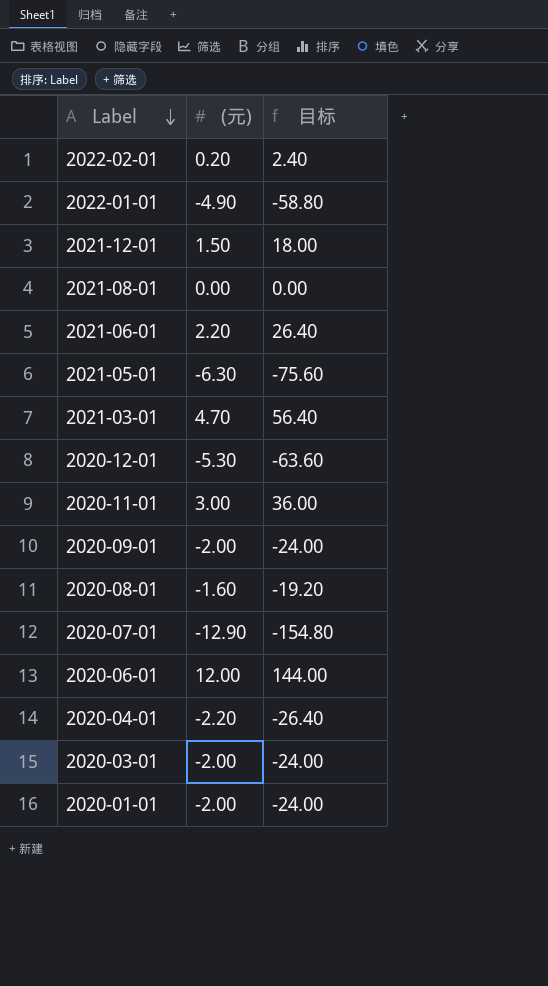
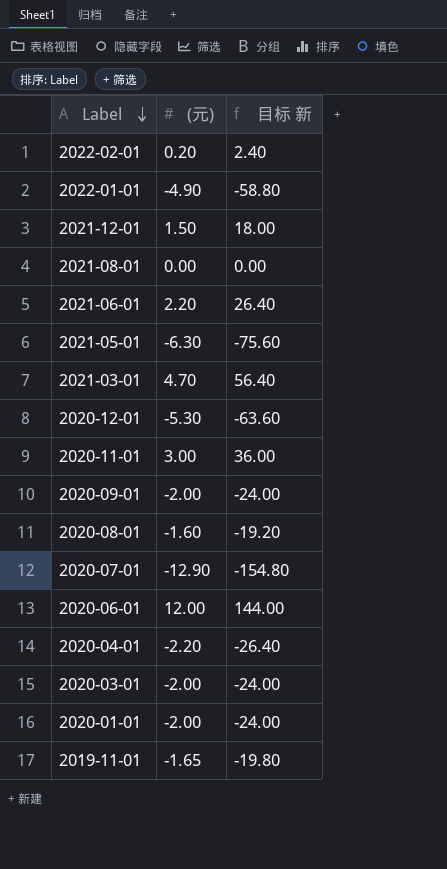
column name: 目标 -> 目标 新
row 2019-11-01: none -> -1.65 | -19.80

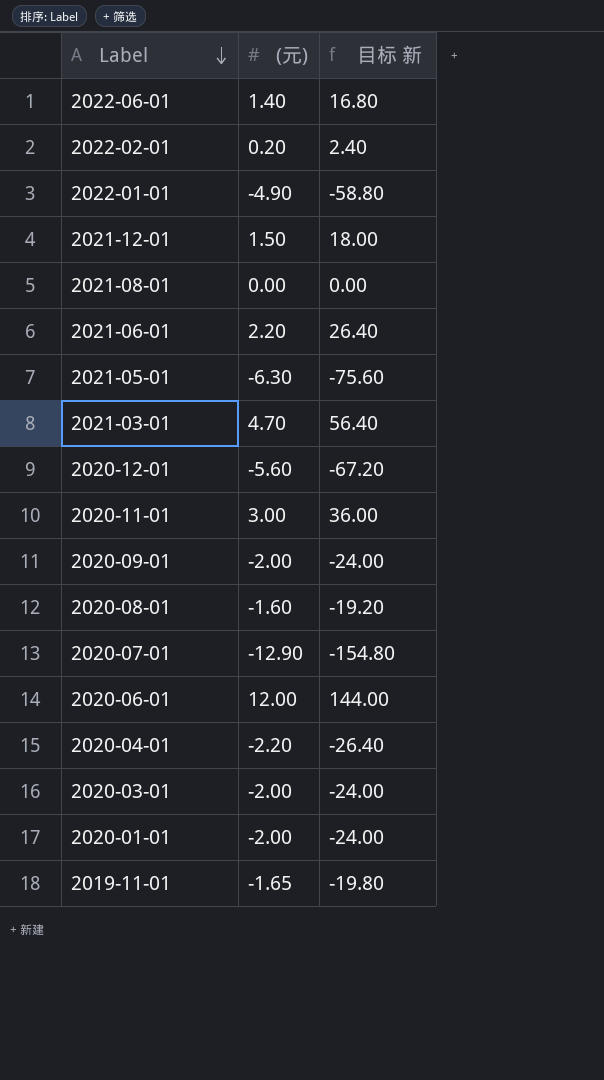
row 2022-06-01: none -> 1.40 | 16.80
2020-12-01 | (元): -5.30 -> -5.60
2020-12-01 | 目标 新: -63.60 -> -67.20

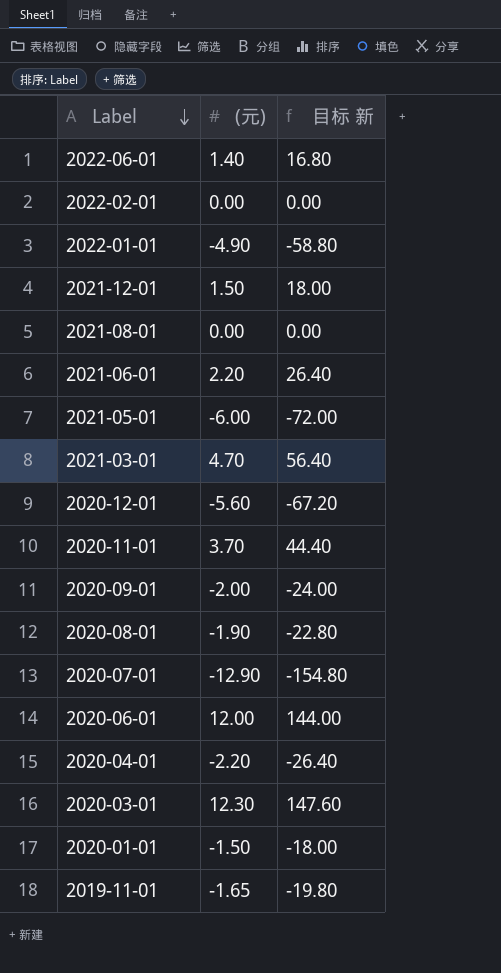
2022-02-01 | (元): 0.20 -> 0.00
2022-02-01 | 目标 新: 2.40 -> 0.00
2021-05-01 | (元): -6.30 -> -6.00
2021-05-01 | 目标 新: -75.60 -> -72.00
2020-11-01 | (元): 3.00 -> 3.70
2020-11-01 | 目标 新: 36.00 -> 44.40
2020-08-01 | (元): -1.60 -> -1.90
2020-08-01 | 目标 新: -19.20 -> -22.80
2020-03-01 | (元): -2.00 -> 12.30
2020-03-01 | 目标 新: -24.00 -> 147.60
2020-01-01 | (元): -2.00 -> -1.50
2020-01-01 | 目标 新: -24.00 -> -18.00

